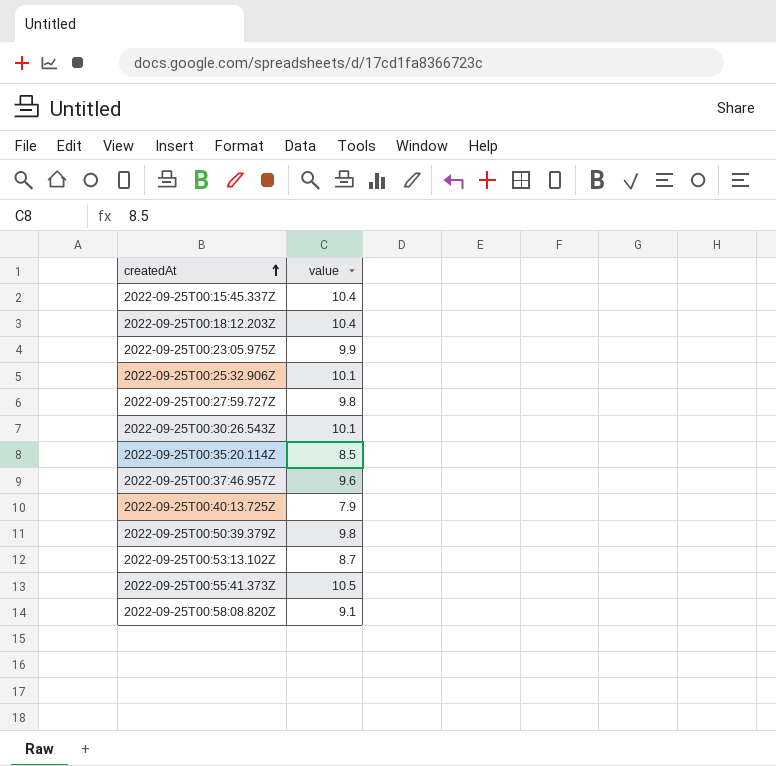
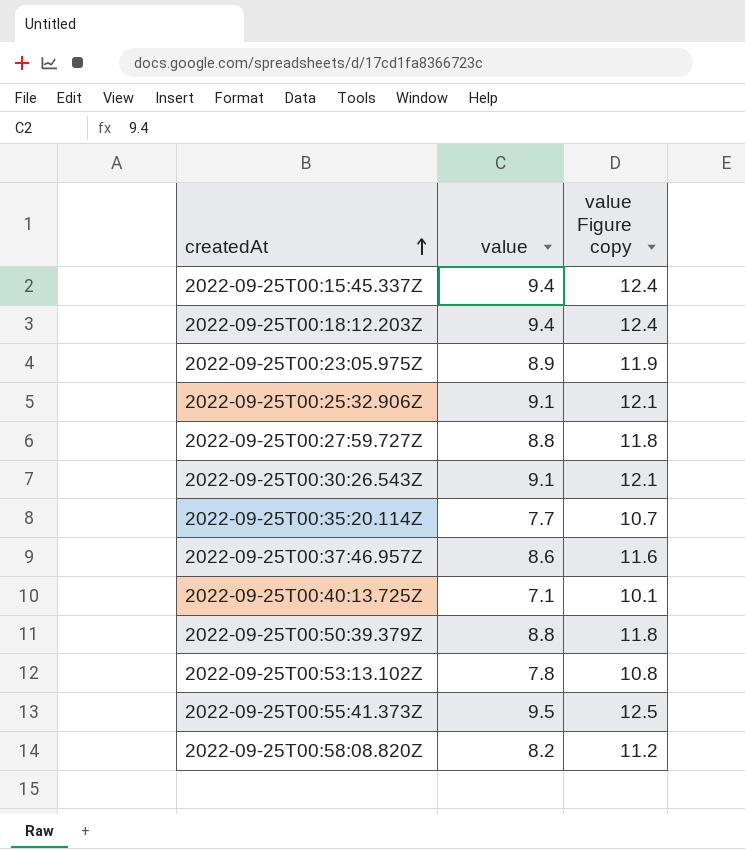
column value Figure copy | formula: none -> [value] + 3
2022-09-25T00:15:45.337Z | value: 10.4 -> 9.4
2022-09-25T00:18:12.203Z | value: 10.4 -> 9.4
2022-09-25T00:23:05.975Z | value: 9.9 -> 8.9
2022-09-25T00:25:32.906Z | value: 10.1 -> 9.1
2022-09-25T00:27:59.727Z | value: 9.8 -> 8.8
2022-09-25T00:30:26.543Z | value: 10.1 -> 9.1
2022-09-25T00:35:20.114Z | value: 8.5 -> 7.7
2022-09-25T00:37:46.957Z | value: 9.6 -> 8.6
2022-09-25T00:40:13.725Z | value: 7.9 -> 7.1
2022-09-25T00:50:39.379Z | value: 9.8 -> 8.8
2022-09-25T00:53:13.102Z | value: 8.7 -> 7.8
2022-09-25T00:55:41.373Z | value: 10.5 -> 9.5
2022-09-25T00:58:08.820Z | value: 9.1 -> 8.2

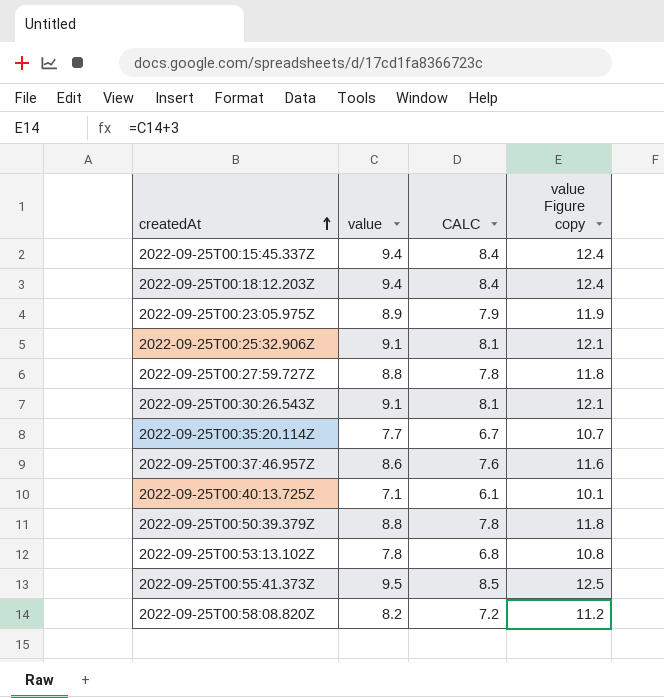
column CALC | formula: none -> [value] - 1

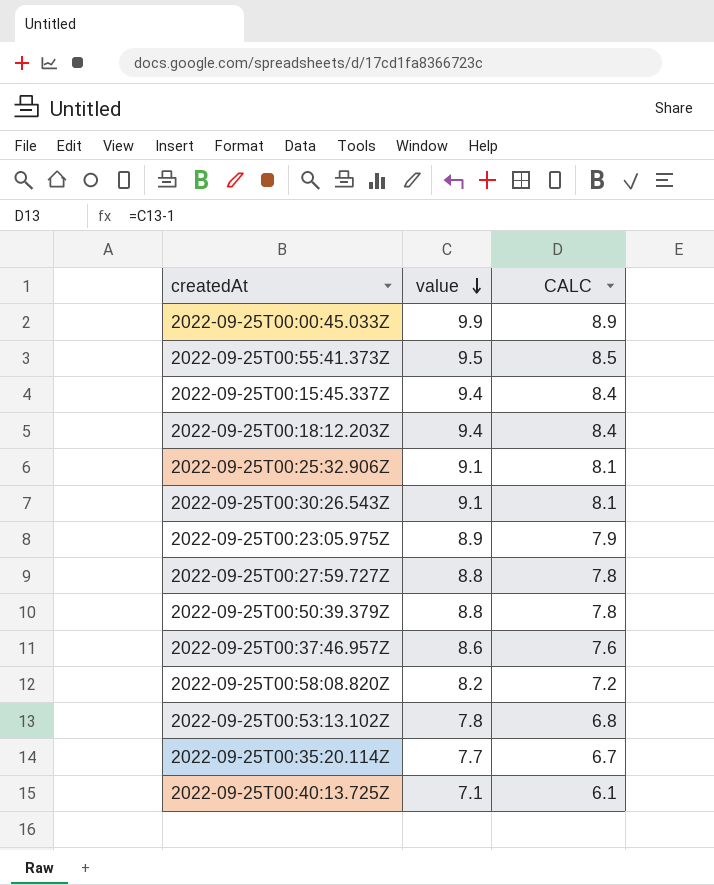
row order: createdAt ascending -> value descending
column value Figure copy | formula: [value] + 3 -> none
row 2022-09-25T00:00:45.033Z: none -> 9.9 | 8.9

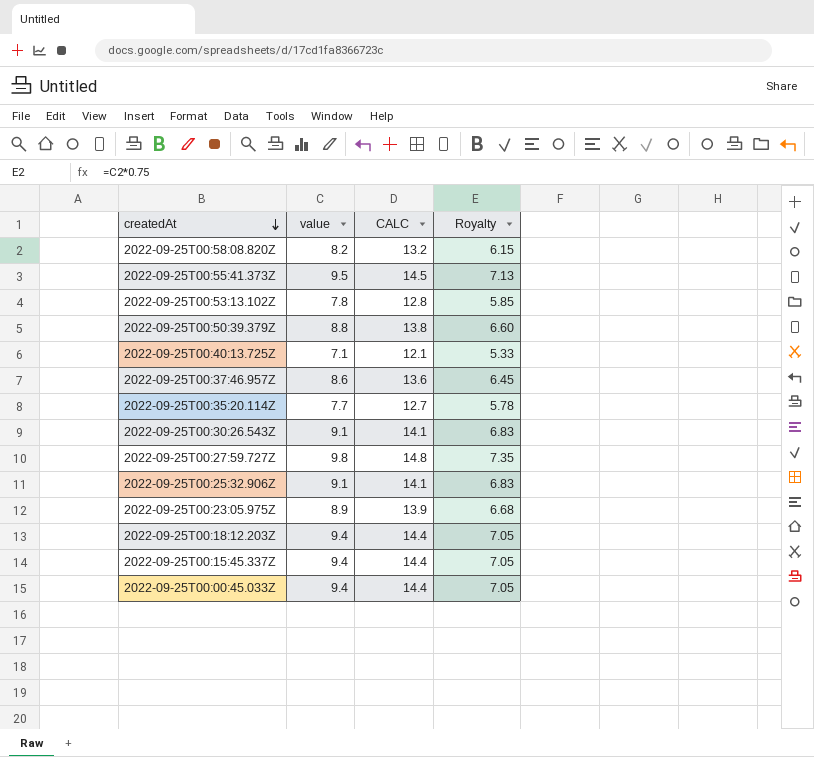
row order: value descending -> createdAt descending
column CALC | formula: [value] - 1 -> [value] + 5
column Royalty | formula: none -> [value] * 0.75
2022-09-25T00:27:59.727Z | value: 8.8 -> 9.8
2022-09-25T00:00:45.033Z | value: 9.9 -> 9.4

